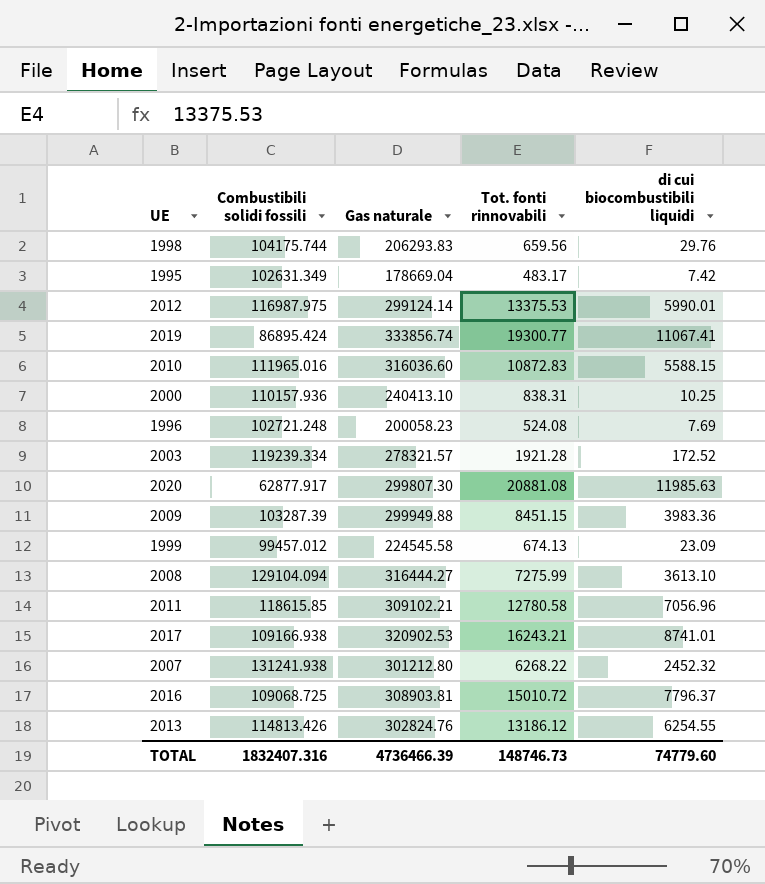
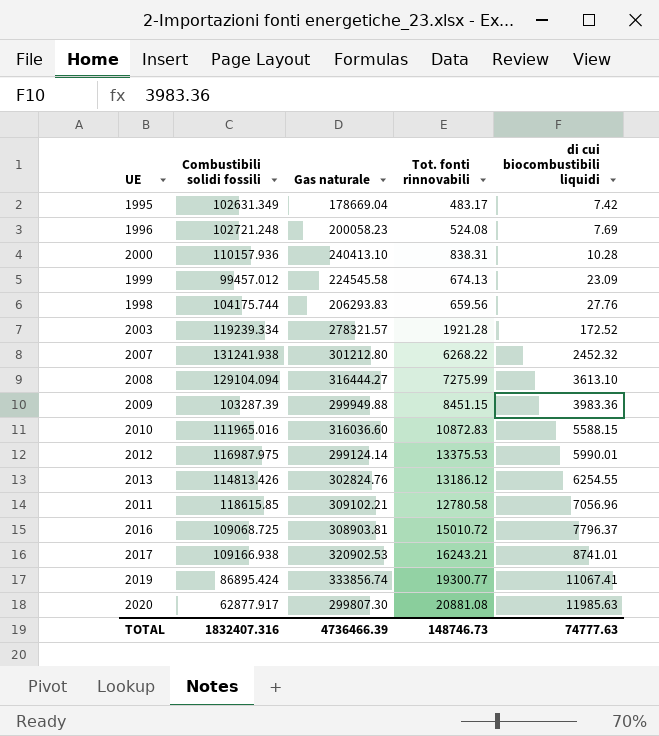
row order: none -> di cui biocombustibili liquidi ascending
2000 | di cui biocombustibili liquidi: 10.25 -> 10.28
1998 | di cui biocombustibili liquidi: 29.76 -> 27.76
TOTAL | di cui biocombustibili liquidi: 74779.60 -> 74777.63

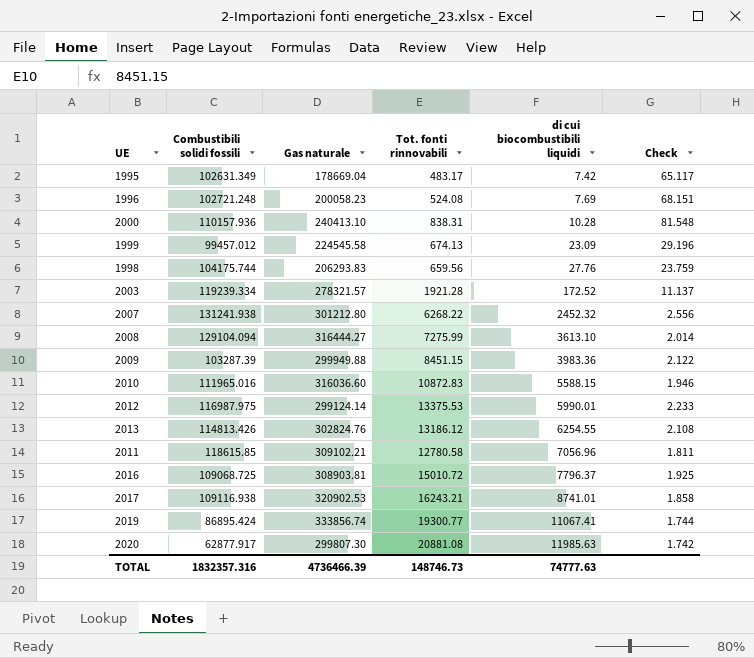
column Check | formula: none -> [Tot. fonti rinnovabili] / [di cui biocombustibili liquidi]
2017 | Combustibili solidi fossili: 109166.938 -> 109116.938
TOTAL | Combustibili solidi fossili: 1832407.316 -> 1832357.316

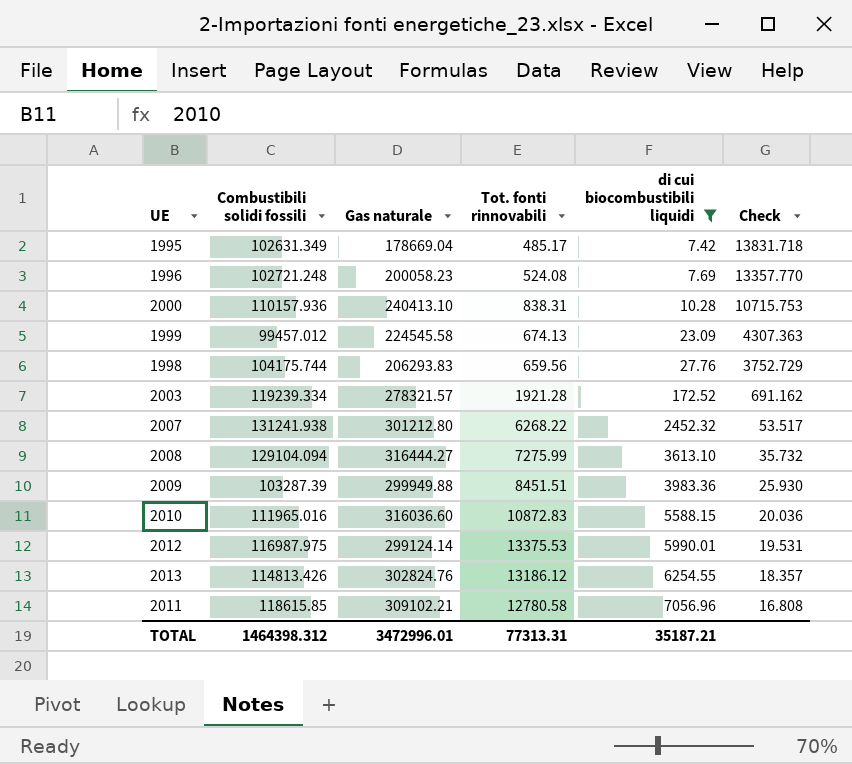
filter: none -> di cui biocombustibili liquidi <= 7056.96
column Check | formula: [Tot. fonti rinnovabili] / [di cui biocombustibili liquidi] -> [Combustibili solidi fossili] / [di cui biocombustibili liquidi]
1995 | Tot. fonti rinnovabili: 483.17 -> 485.17
2009 | Tot. fonti rinnovabili: 8451.15 -> 8451.51
TOTAL | Combustibili solidi fossili: 1832357.316 -> 1464398.312
TOTAL | Gas naturale: 4736466.39 -> 3472996.01
TOTAL | Tot. fonti rinnovabili: 148746.73 -> 77313.31
TOTAL | di cui biocombustibili liquidi: 74777.63 -> 35187.21

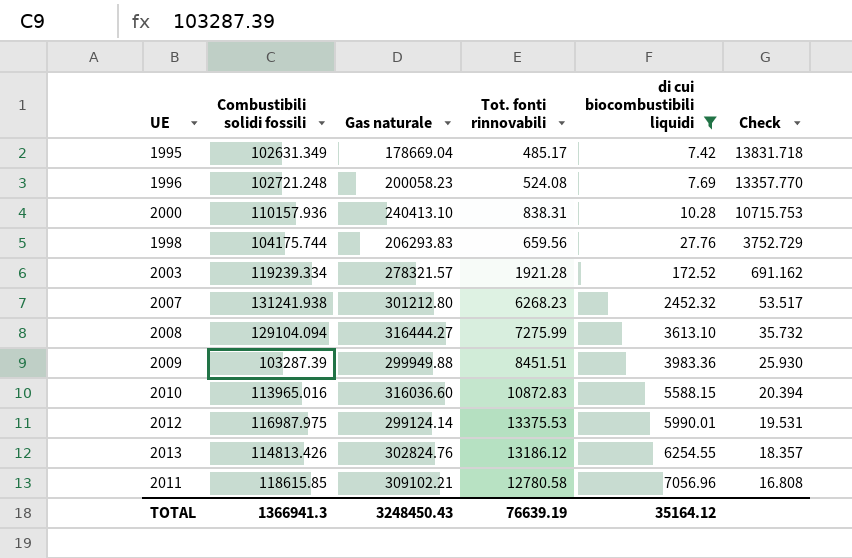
row 1999: 99457.012 | 224545.58 | 674.13 | 23.09 | 4307.363 -> none
2007 | Tot. fonti rinnovabili: 6268.22 -> 6268.23
2010 | Combustibili solidi fossili: 111965.016 -> 113965.016
2010 | Check: 20.036 -> 20.394
TOTAL | Combustibili solidi fossili: 1464398.312 -> 1366941.3
TOTAL | Gas naturale: 3472996.01 -> 3248450.43
TOTAL | Tot. fonti rinnovabili: 77313.31 -> 76639.19
TOTAL | di cui biocombustibili liquidi: 35187.21 -> 35164.12

